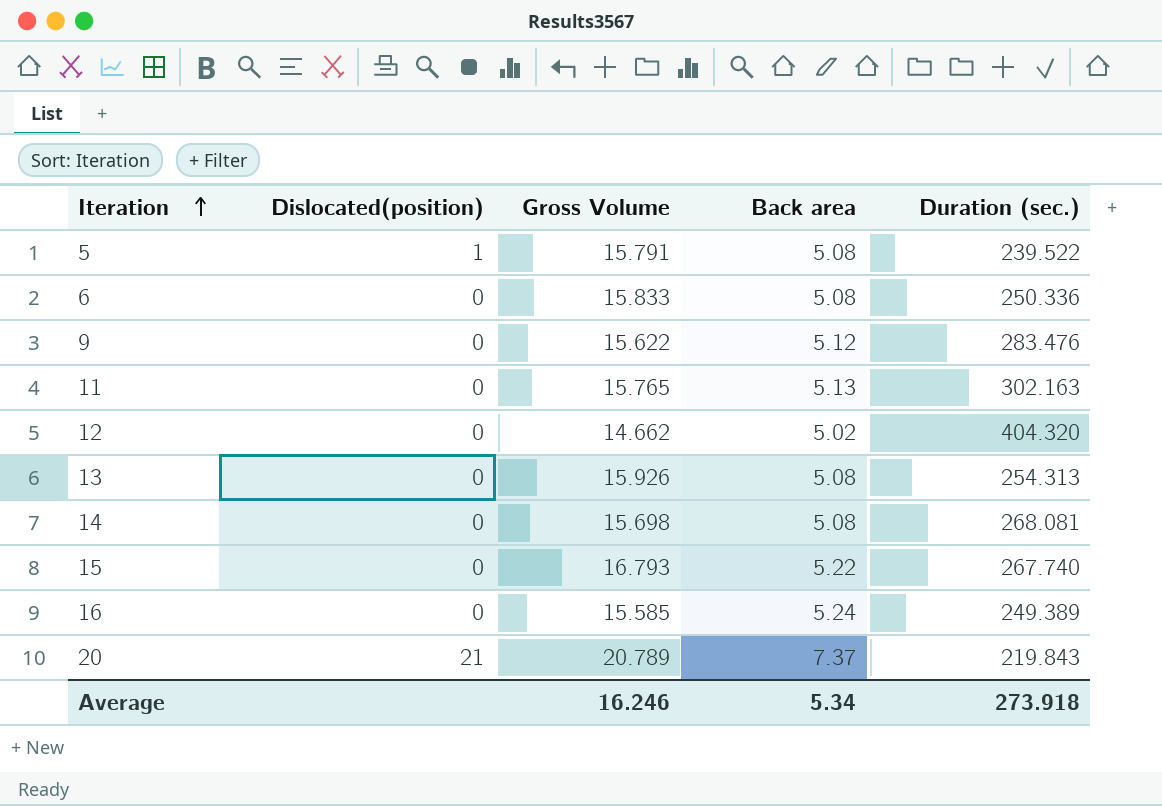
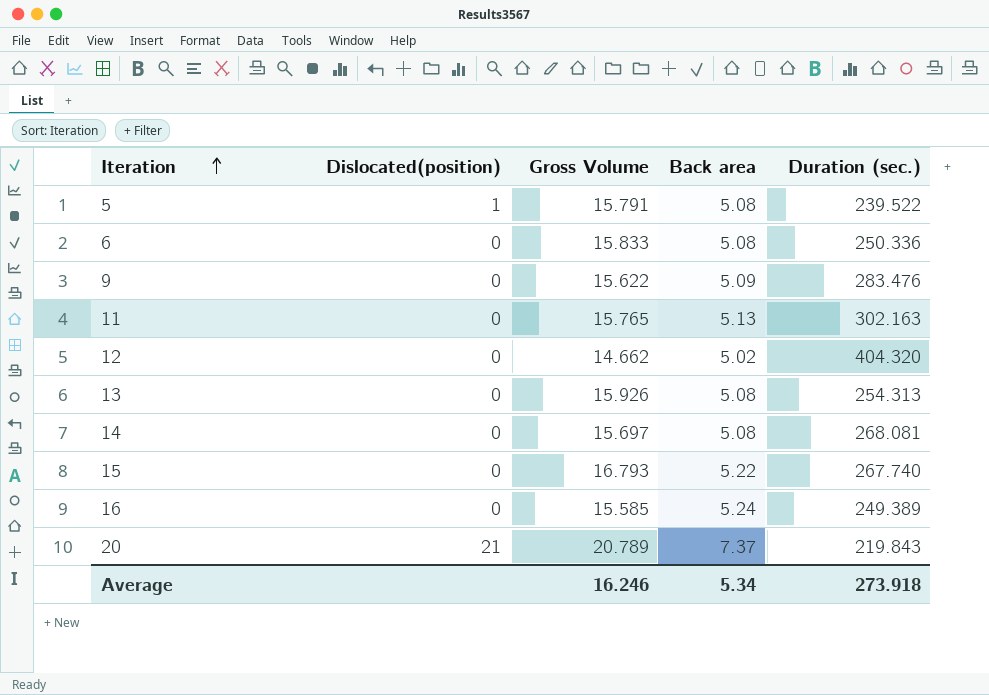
9 | Back area: 5.12 -> 5.09
14 | Gross Volume: 15.698 -> 15.697

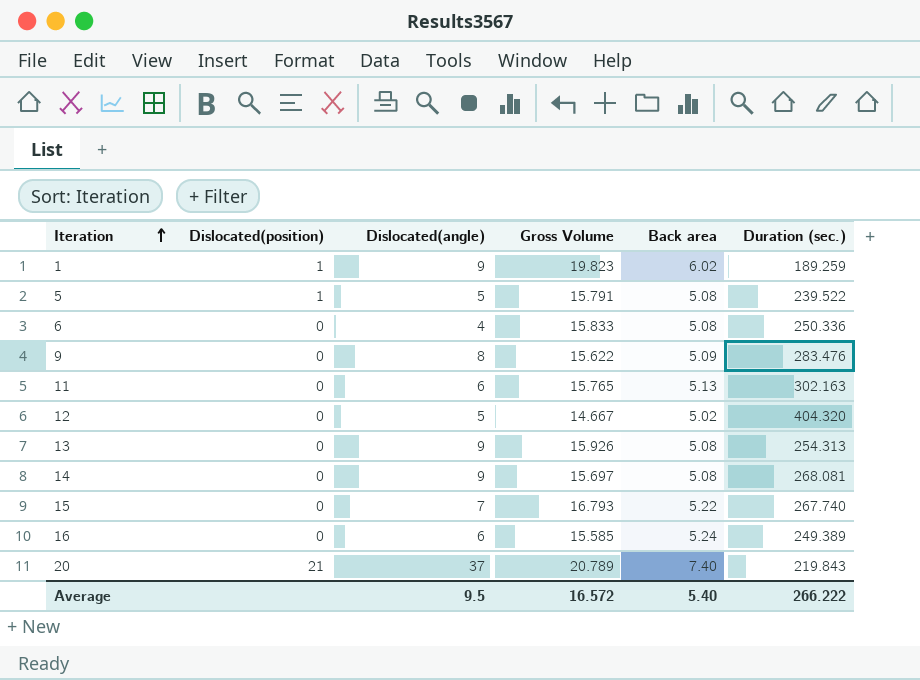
column Dislocated(angle) | position: none -> 3
row 1: none -> 1 | 9 | 19.823 | 6.02 | 189.259
12 | Gross Volume: 14.662 -> 14.667
20 | Back area: 7.37 -> 7.40
Average | Gross Volume: 16.246 -> 16.572
Average | Back area: 5.34 -> 5.40
Average | Duration (sec.): 273.918 -> 266.222

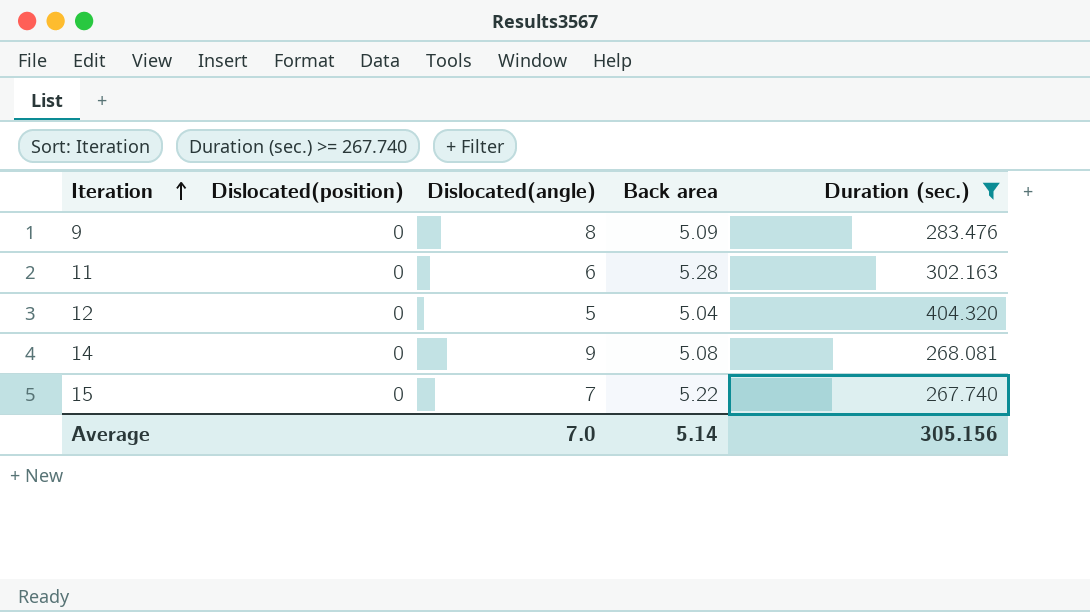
filter: none -> Duration (sec.) >= 267.740
column Gross Volume | position: 4 -> none
11 | Back area: 5.13 -> 5.28
12 | Back area: 5.02 -> 5.04
Average | Dislocated(angle): 9.5 -> 7.0
Average | Back area: 5.40 -> 5.14
Average | Duration (sec.): 266.222 -> 305.156

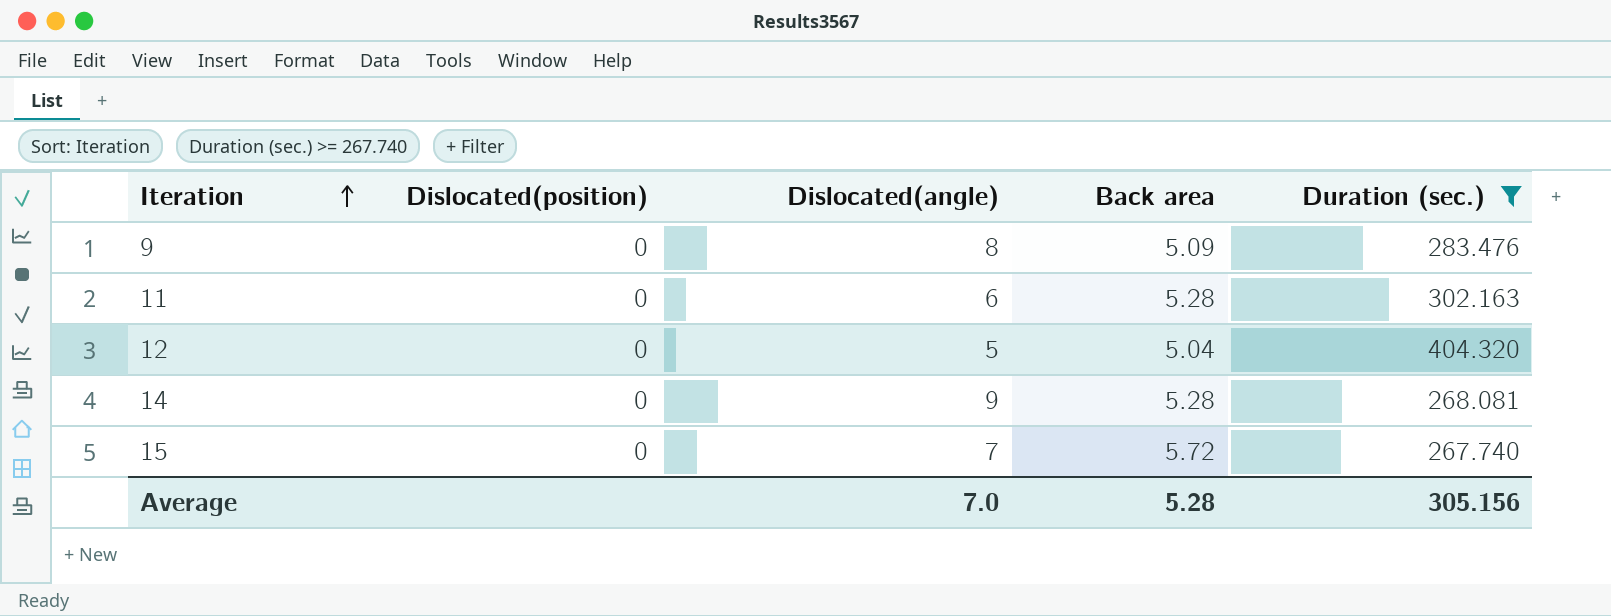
14 | Back area: 5.08 -> 5.28
15 | Back area: 5.22 -> 5.72
Average | Back area: 5.14 -> 5.28

